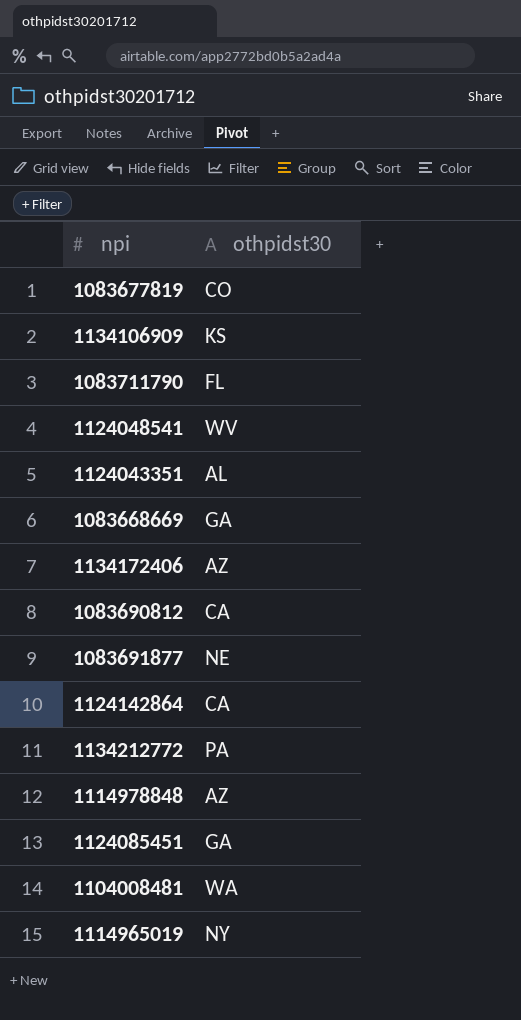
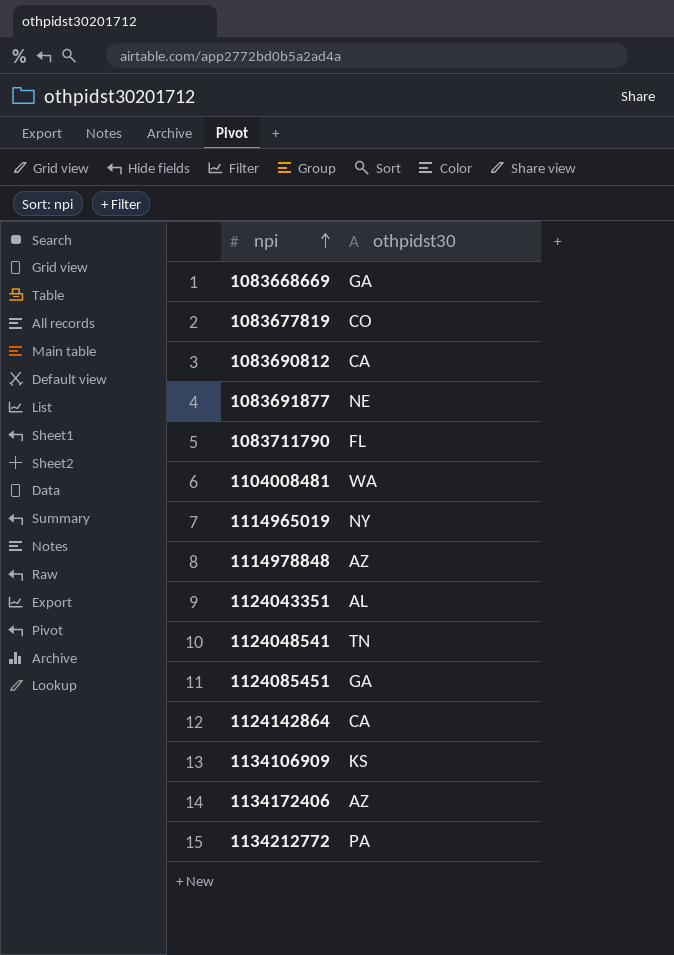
row order: none -> npi ascending
1124048541 | othpidst30: WV -> TN

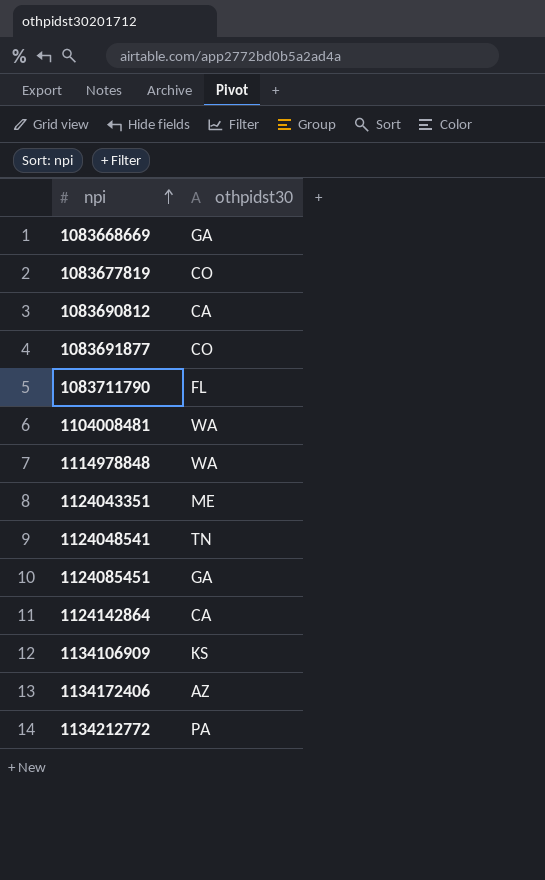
row 1114965019: NY -> none
1083691877 | othpidst30: NE -> CO
1114978848 | othpidst30: AZ -> WA
1124043351 | othpidst30: AL -> ME

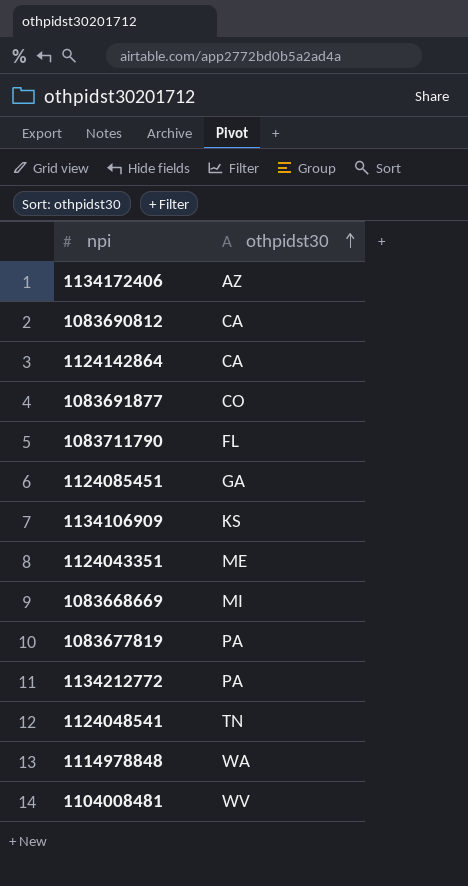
row order: npi ascending -> othpidst30 ascending
1083668669 | othpidst30: GA -> MI
1083677819 | othpidst30: CO -> PA
1104008481 | othpidst30: WA -> WV

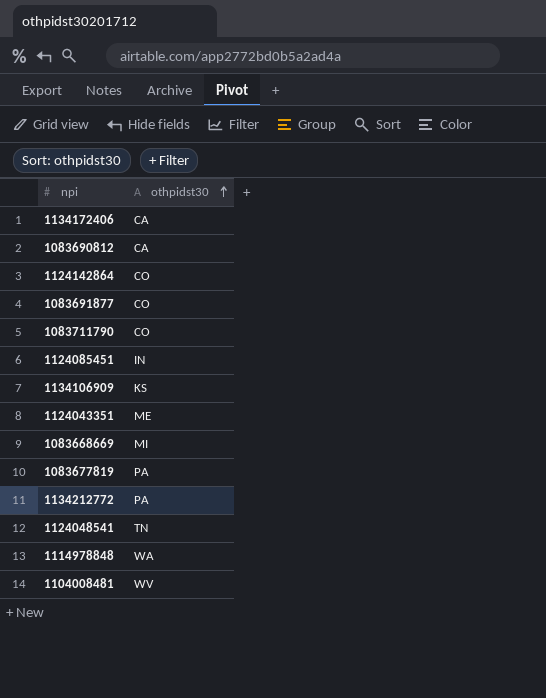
1134172406 | othpidst30: AZ -> CA
1124142864 | othpidst30: CA -> CO
1083711790 | othpidst30: FL -> CO
1124085451 | othpidst30: GA -> IN

